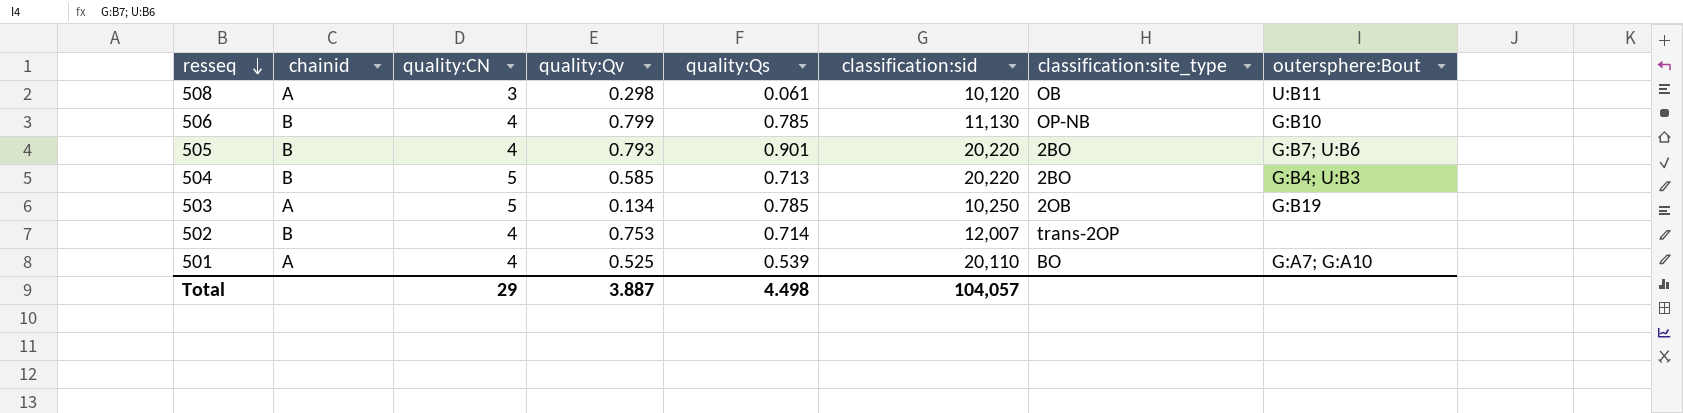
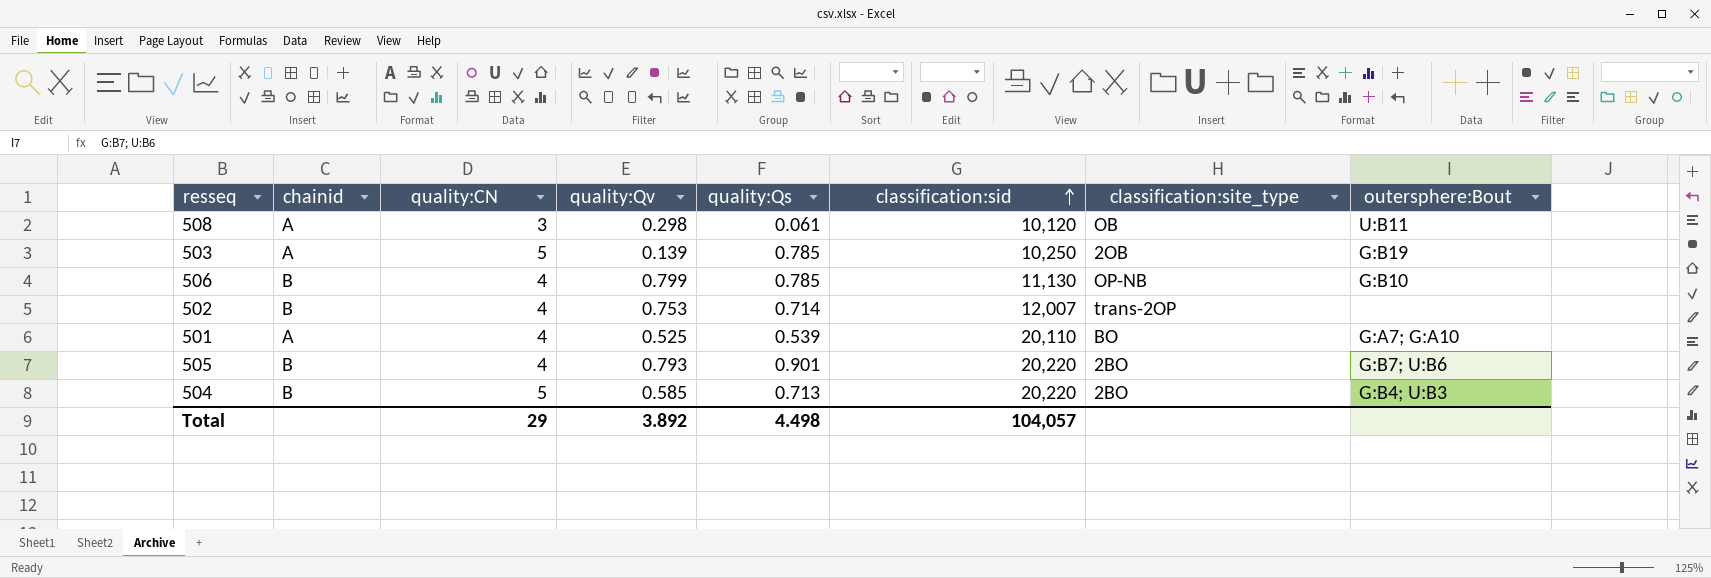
row order: resseq descending -> classification:sid ascending
503 | quality:Qv: 0.134 -> 0.139
Total | quality:Qv: 3.887 -> 3.892

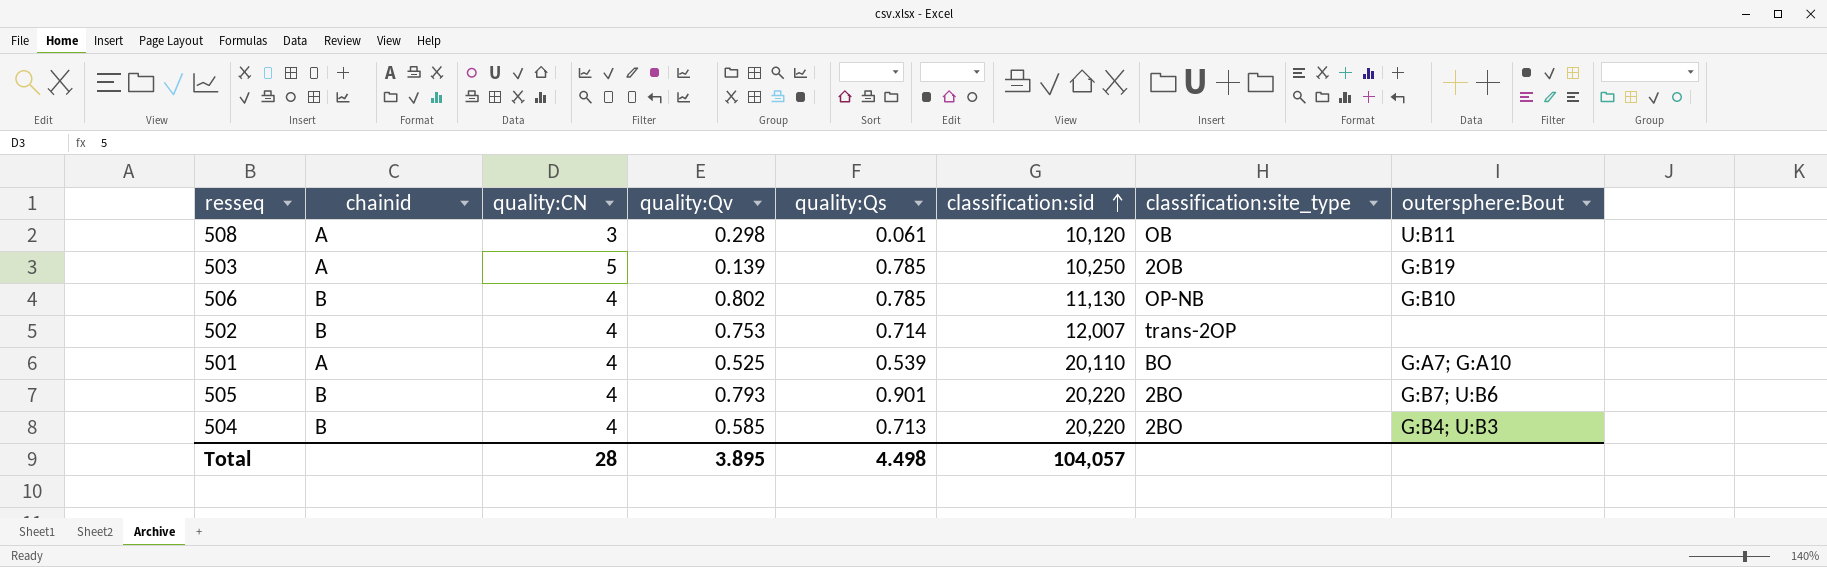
506 | quality:Qv: 0.799 -> 0.802
504 | quality:CN: 5 -> 4
Total | quality:CN: 29 -> 28
Total | quality:Qv: 3.892 -> 3.895

